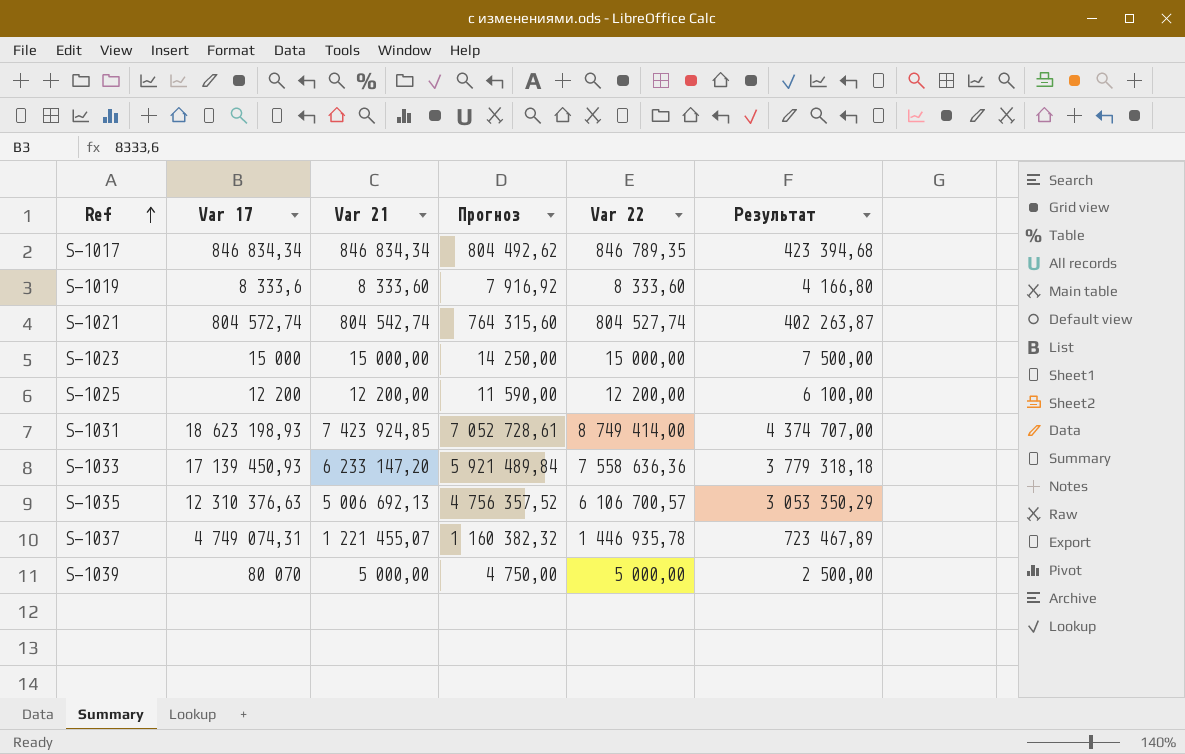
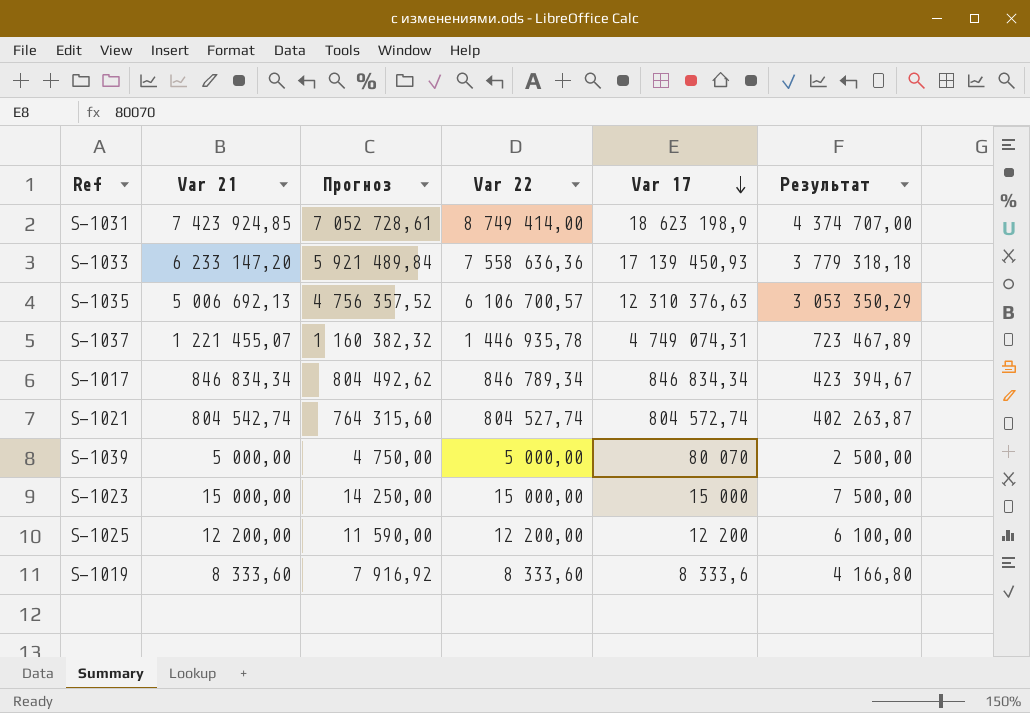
row order: Ref ascending -> Var 17 descending
column Var 17 | position: 2 -> 5
S-1031 | Var 17: 18 623 198,93 -> 18 623 198,9
S-1017 | Var 22: 846 789,35 -> 846 789,34
S-1017 | Результат: 423 394,68 -> 423 394,67

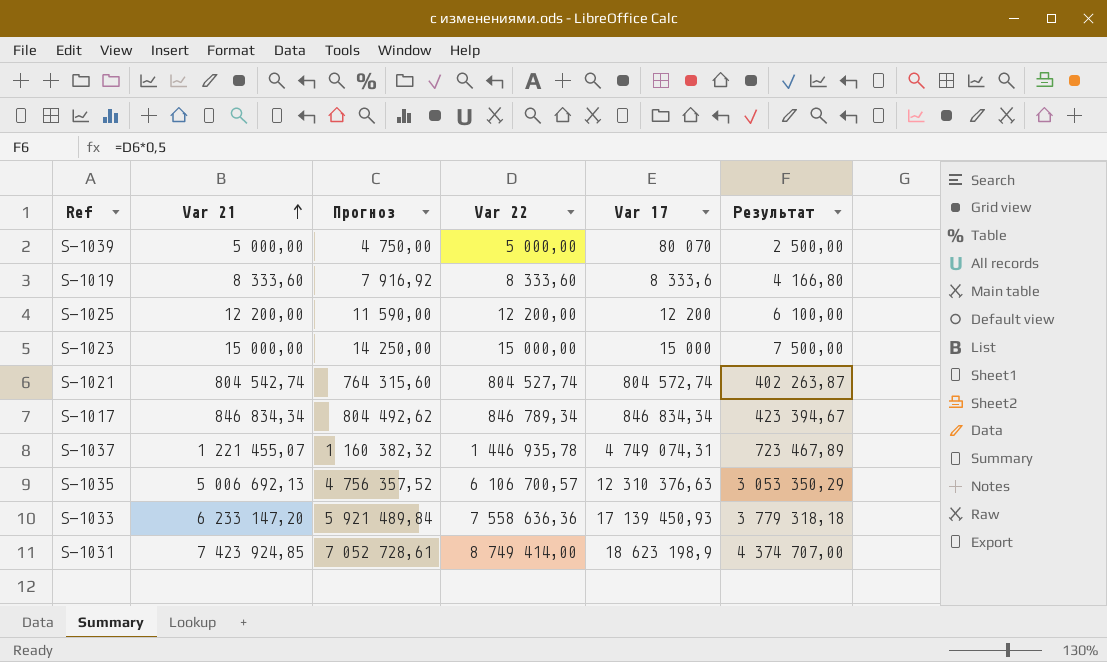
row order: Var 17 descending -> Var 21 ascending

